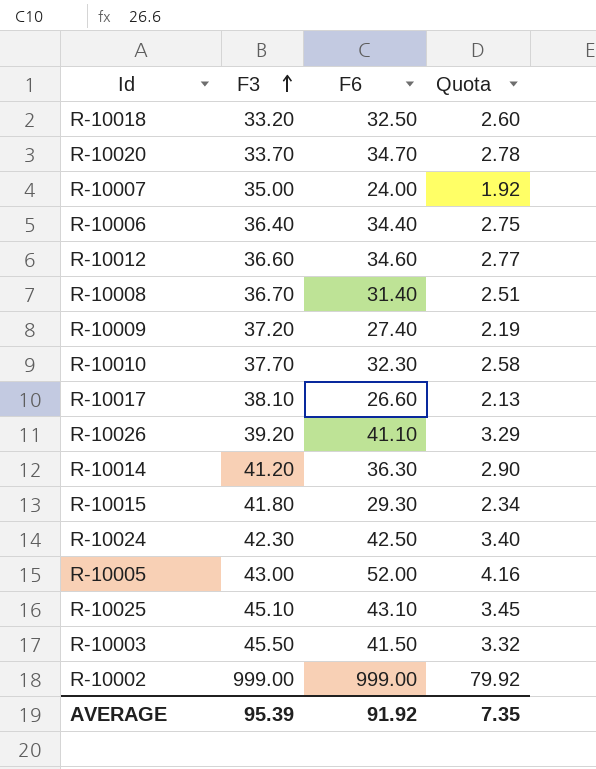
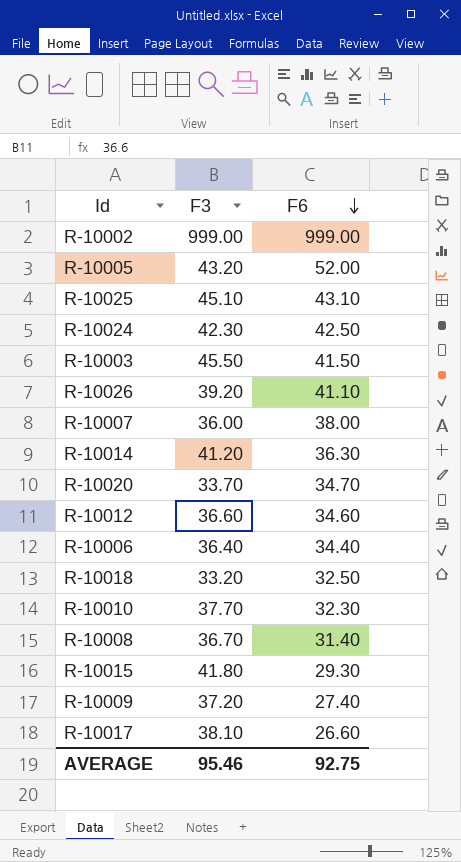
row order: F3 ascending -> F6 descending
column Quota | formula: [F6] * 0.08 -> none
R-10005 | F3: 43.00 -> 43.20
R-10007 | F3: 35.00 -> 36.00
R-10007 | F6: 24.00 -> 38.00
AVERAGE | F3: 95.39 -> 95.46
AVERAGE | F6: 91.92 -> 92.75

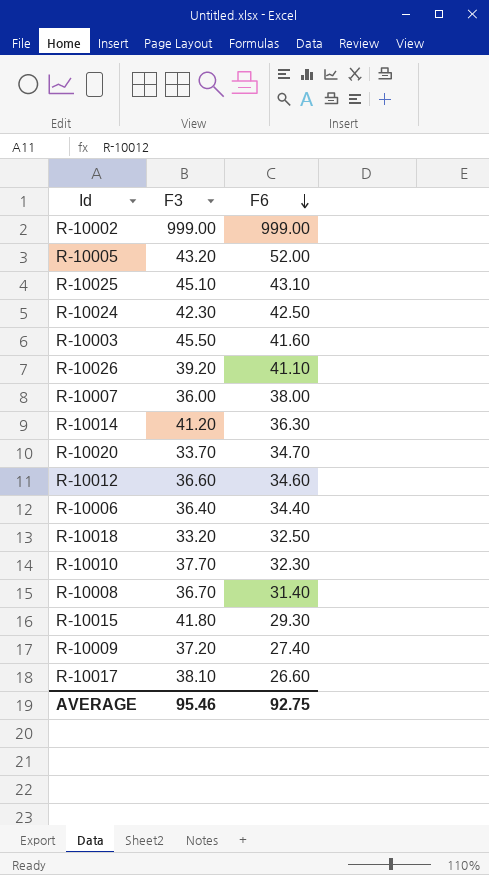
R-10003 | F6: 41.50 -> 41.60

